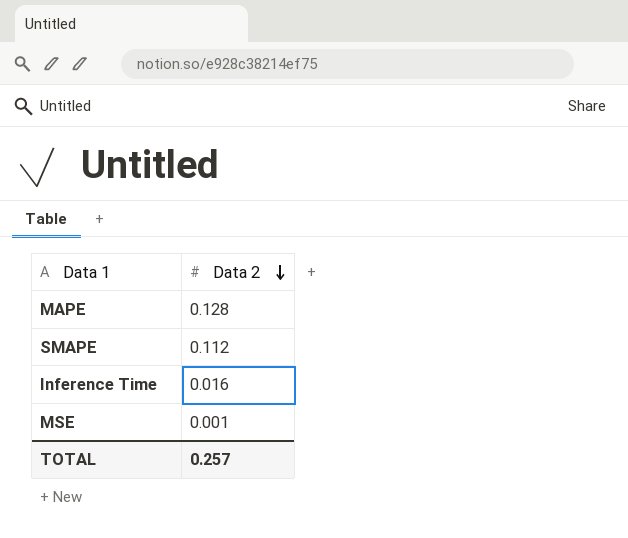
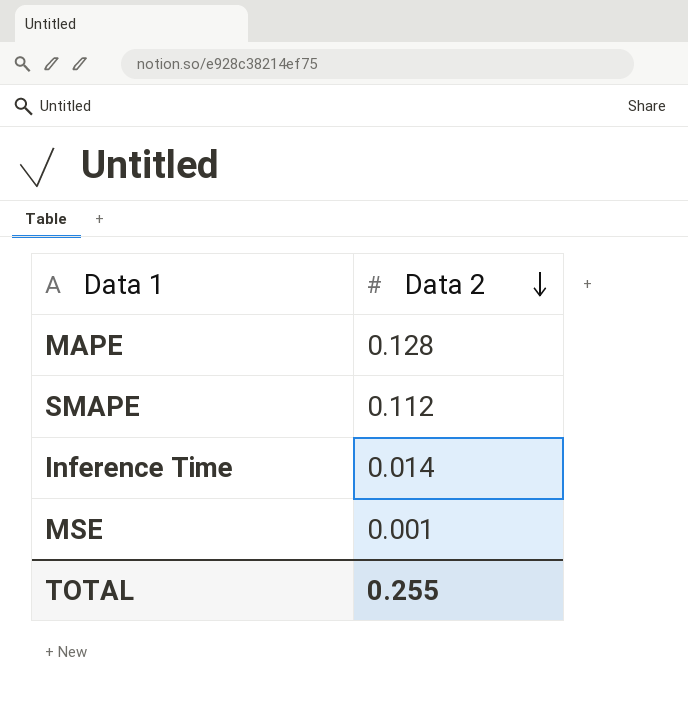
Inference Time | Data 2: 0.016 -> 0.014
TOTAL | Data 2: 0.257 -> 0.255

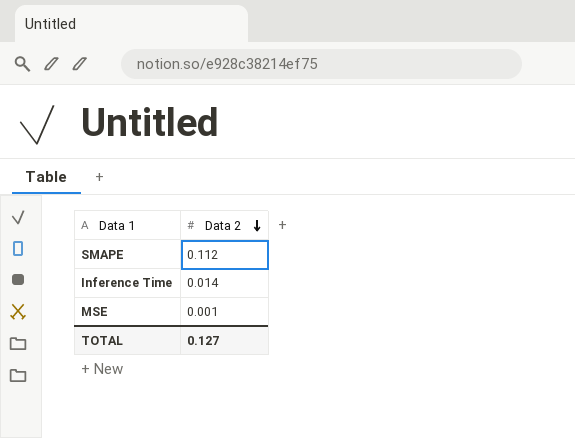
row MAPE: 0.128 -> none
TOTAL | Data 2: 0.255 -> 0.127

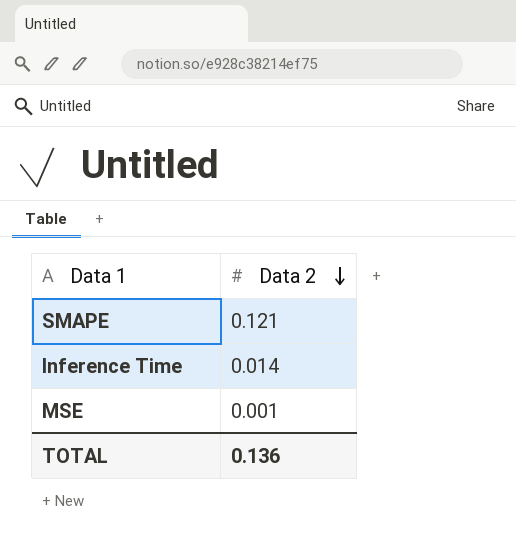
SMAPE | Data 2: 0.112 -> 0.121
TOTAL | Data 2: 0.127 -> 0.136

